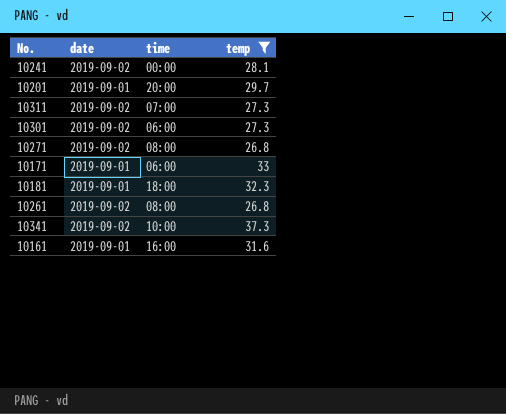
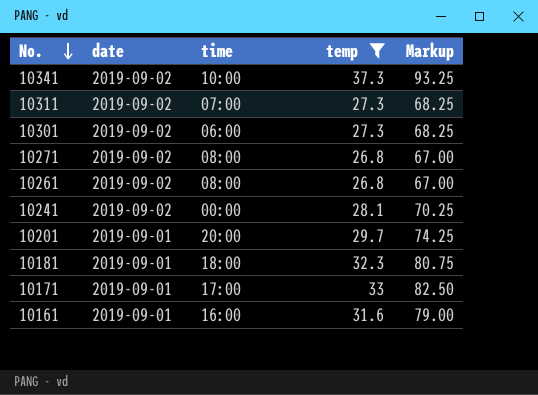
row order: none -> No. descending
column Markup | formula: none -> [temp] * 2.5
10171 | time: 06:00 -> 17:00

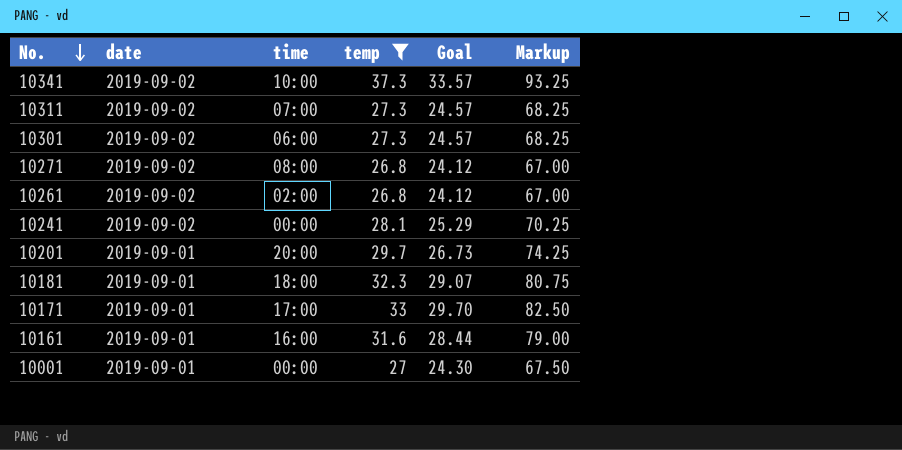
column Goal | formula: none -> [temp] * 0.9
10261 | time: 08:00 -> 02:00
row 10001: none -> 2019-09-01 | 00:00 | 27 | 24.30 | 67.50

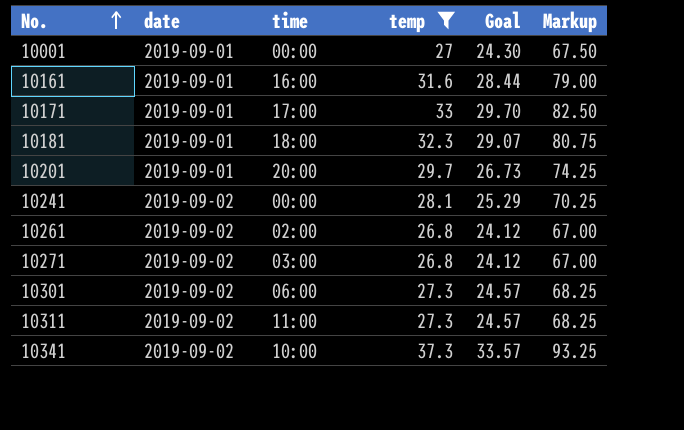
row order: No. descending -> No. ascending
10271 | time: 08:00 -> 03:00
10311 | time: 07:00 -> 11:00

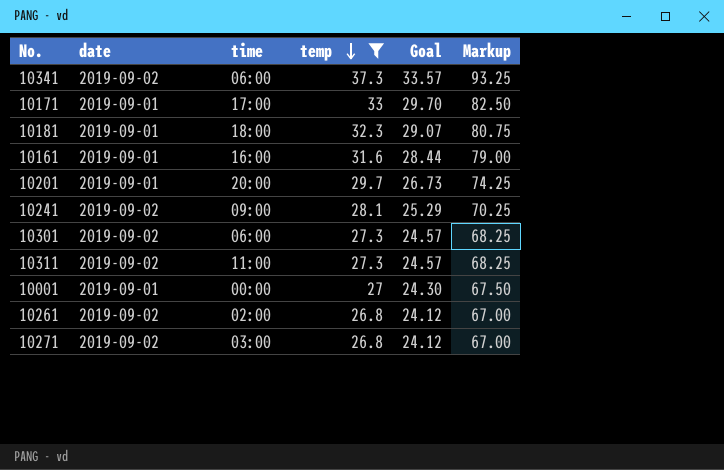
row order: No. ascending -> temp descending
10341 | time: 10:00 -> 06:00
10241 | time: 00:00 -> 09:00

